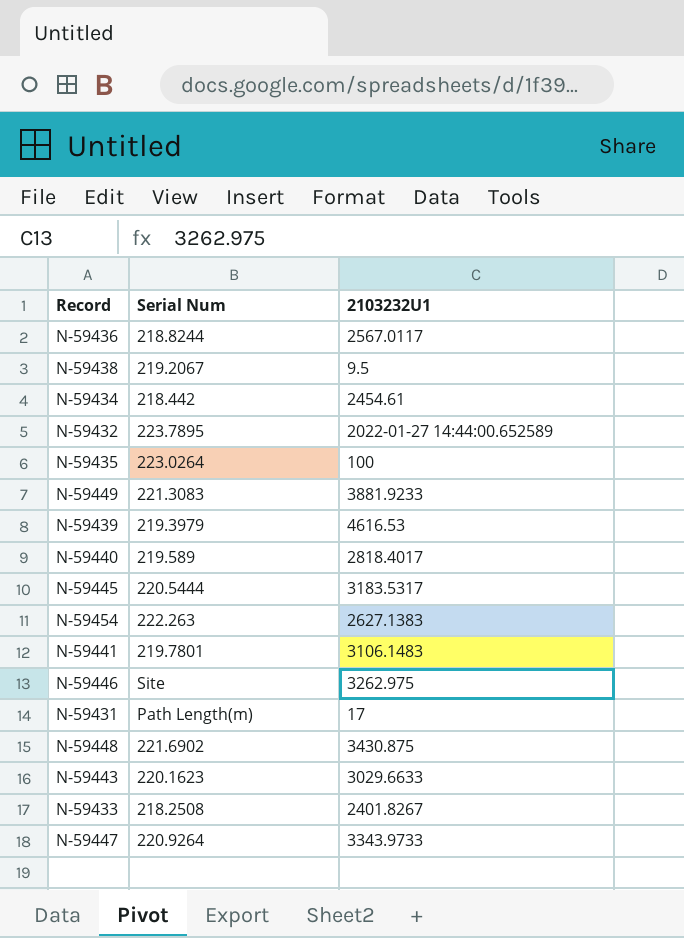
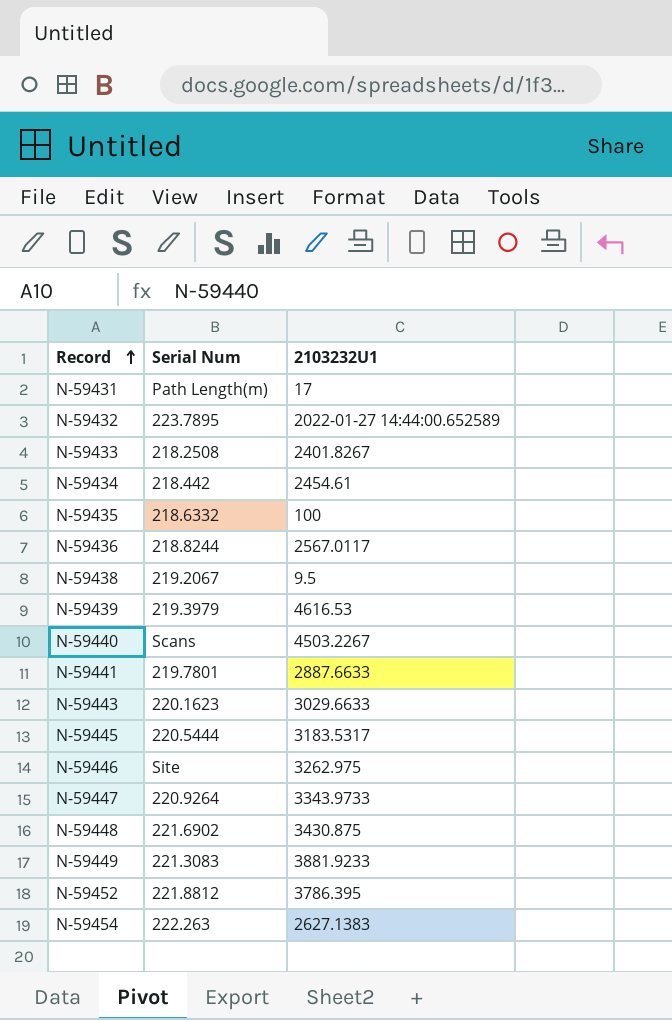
row order: none -> Record ascending
N-59435 | Serial Num: 223.0264 -> 218.6332
N-59440 | Serial Num: 219.589 -> Scans
N-59440 | 2103232U1: 2818.4017 -> 4503.2267
N-59441 | 2103232U1: 3106.1483 -> 2887.6633
row N-59452: none -> 221.8812 | 3786.395

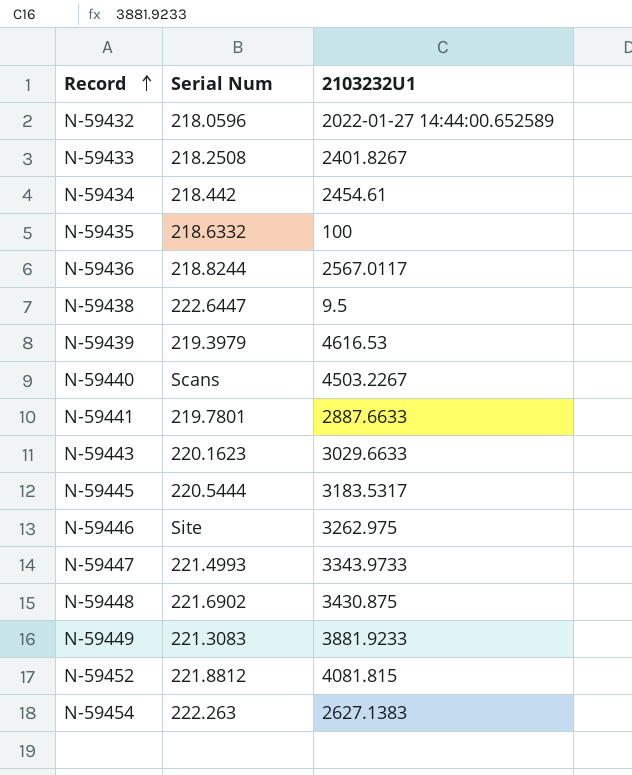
row N-59431: Path Length(m) | 17 -> none
N-59432 | Serial Num: 223.7895 -> 218.0596
N-59438 | Serial Num: 219.2067 -> 222.6447
N-59447 | Serial Num: 220.9264 -> 221.4993
N-59452 | 2103232U1: 3786.395 -> 4081.815

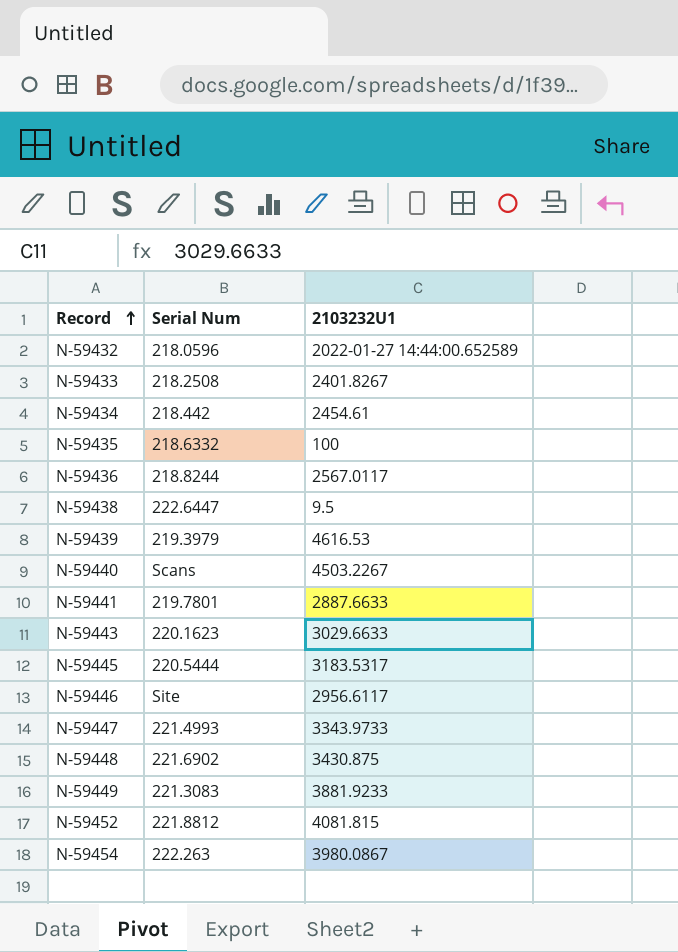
N-59446 | 2103232U1: 3262.975 -> 2956.6117
N-59454 | 2103232U1: 2627.1383 -> 3980.0867

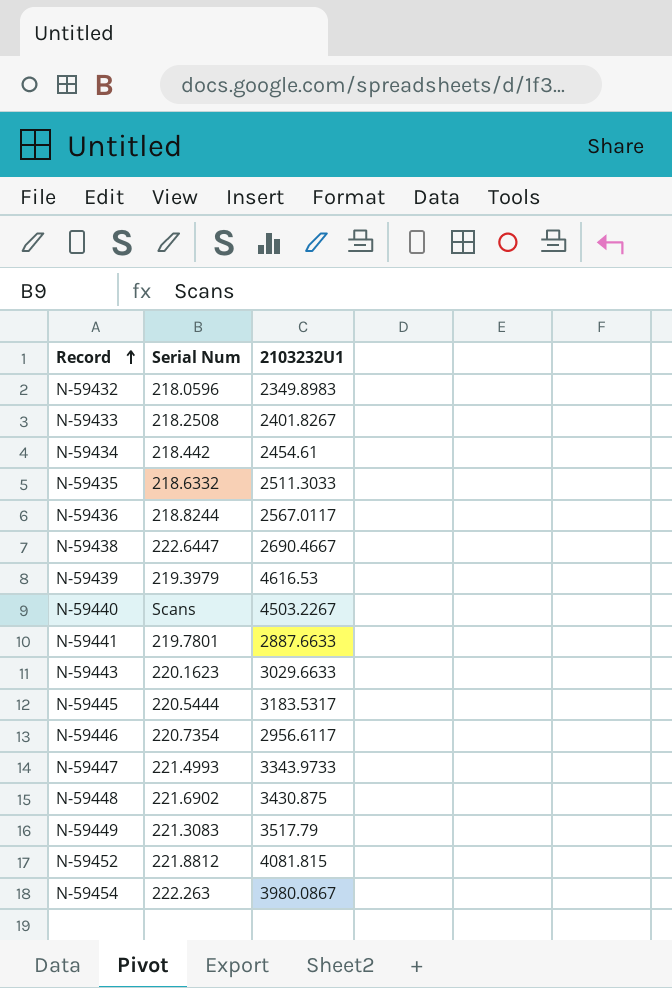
N-59432 | 2103232U1: 2022-01-27 14:44:00.652589 -> 2349.8983
N-59435 | 2103232U1: 100 -> 2511.3033
N-59438 | 2103232U1: 9.5 -> 2690.4667
N-59446 | Serial Num: Site -> 220.7354
N-59449 | 2103232U1: 3881.9233 -> 3517.79

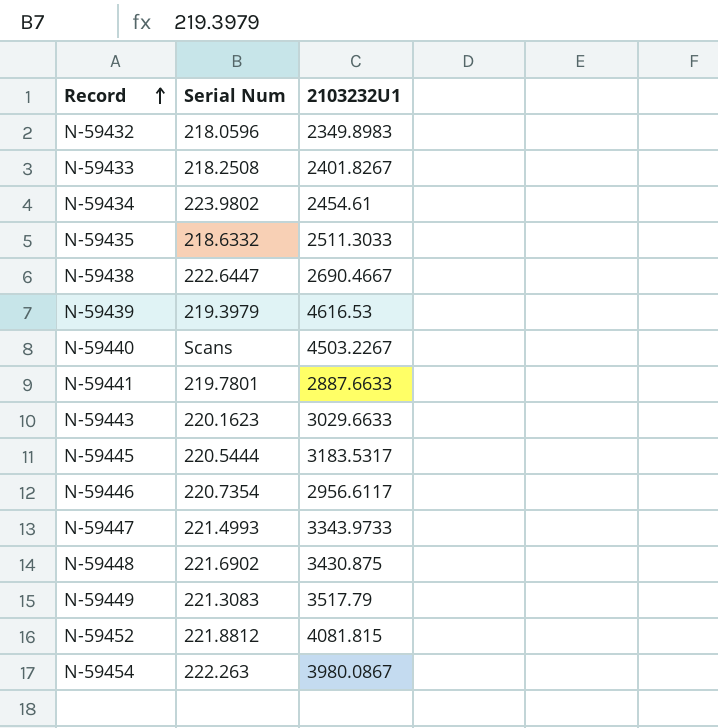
row N-59436: 218.8244 | 2567.0117 -> none
N-59434 | Serial Num: 218.442 -> 223.9802

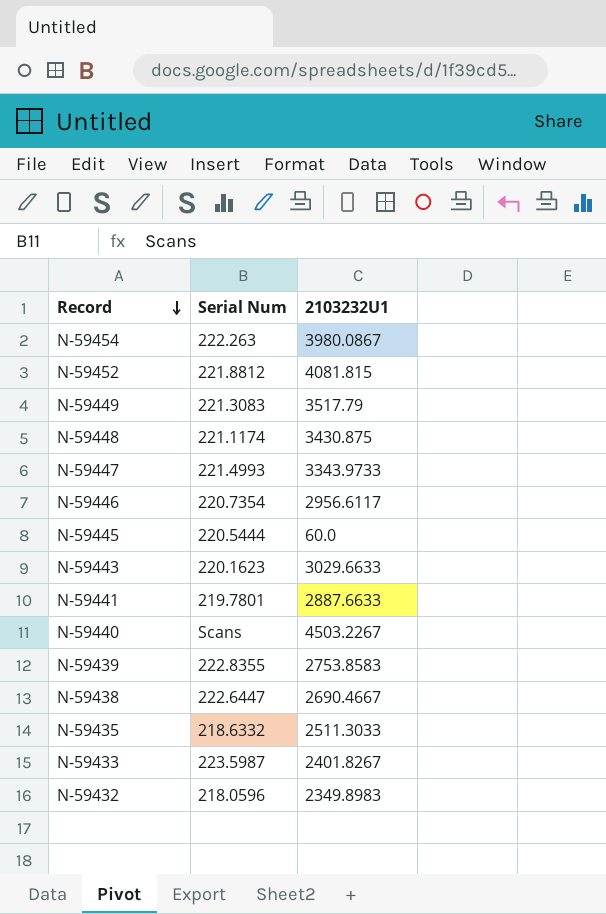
row order: Record ascending -> Record descending
row N-59434: 223.9802 | 2454.61 -> none
N-59448 | Serial Num: 221.6902 -> 221.1174
N-59445 | 2103232U1: 3183.5317 -> 60.0
N-59439 | Serial Num: 219.3979 -> 222.8355
N-59439 | 2103232U1: 4616.53 -> 2753.8583
N-59433 | Serial Num: 218.2508 -> 223.5987

